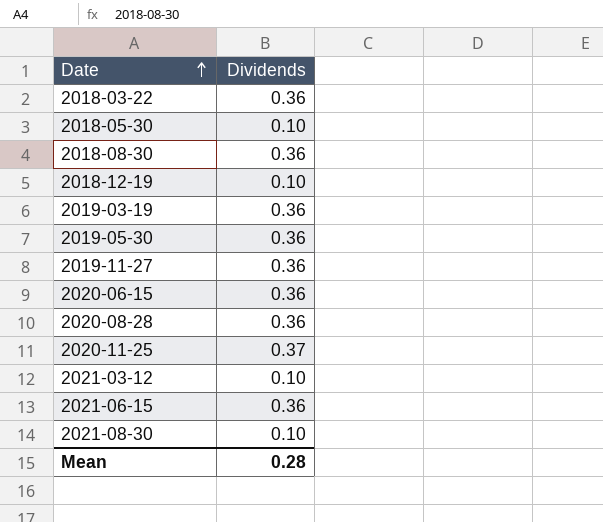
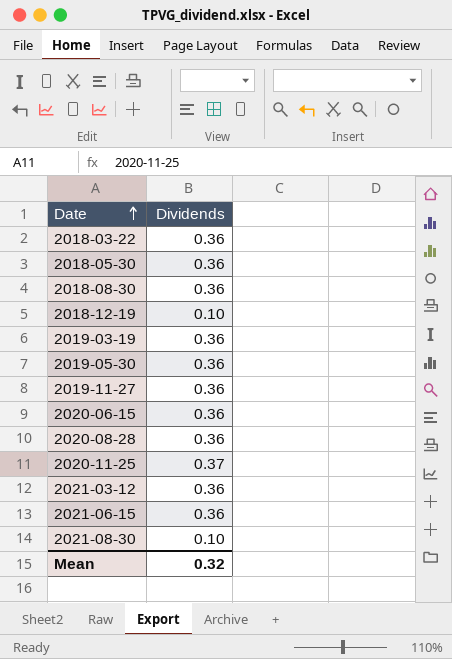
2018-05-30 | Dividends: 0.10 -> 0.36
2021-03-12 | Dividends: 0.10 -> 0.36
Mean | Dividends: 0.28 -> 0.32

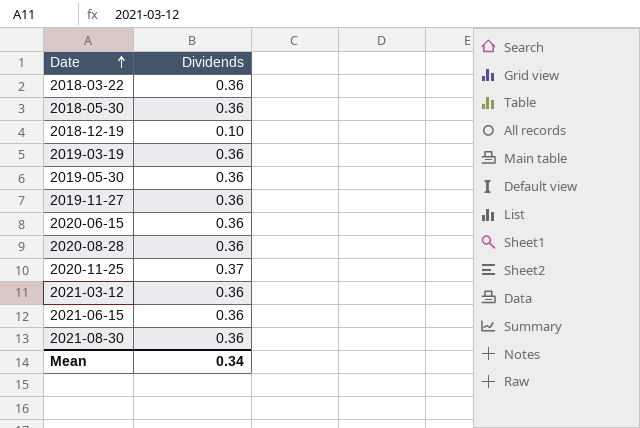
row 2018-08-30: 0.36 -> none
2021-08-30 | Dividends: 0.10 -> 0.36
Mean | Dividends: 0.32 -> 0.34

